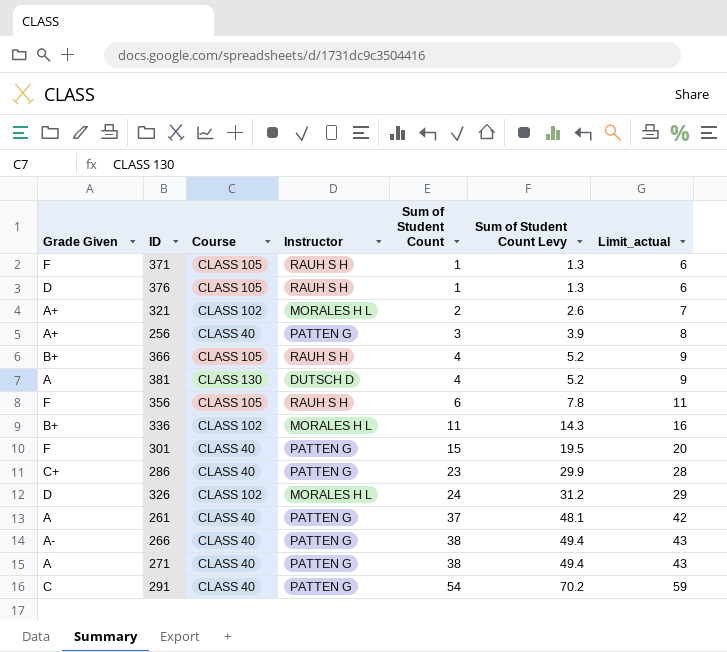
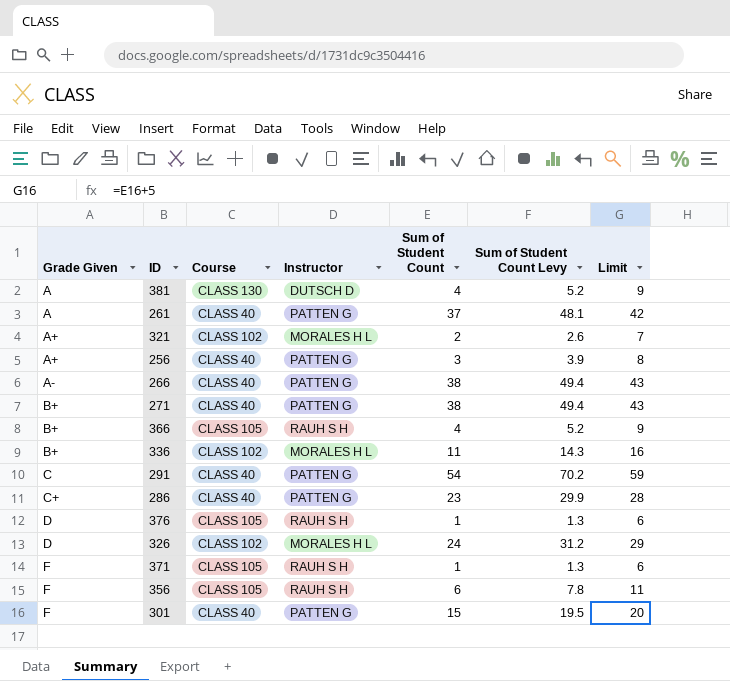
row order: Sum of Student Count ascending -> Grade Given ascending
column name: Limit_actual -> Limit
271 | Grade Given: A -> B+

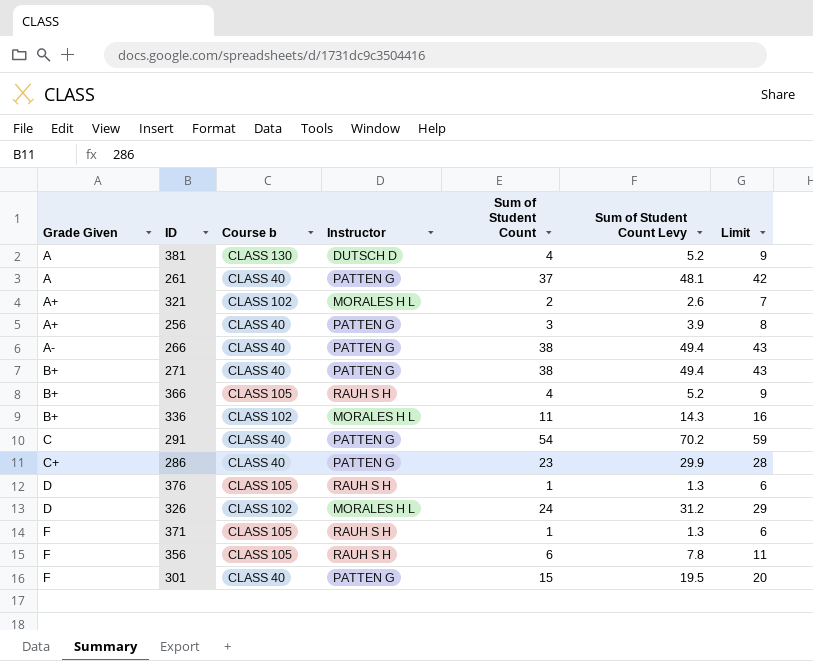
column name: Course -> Course b

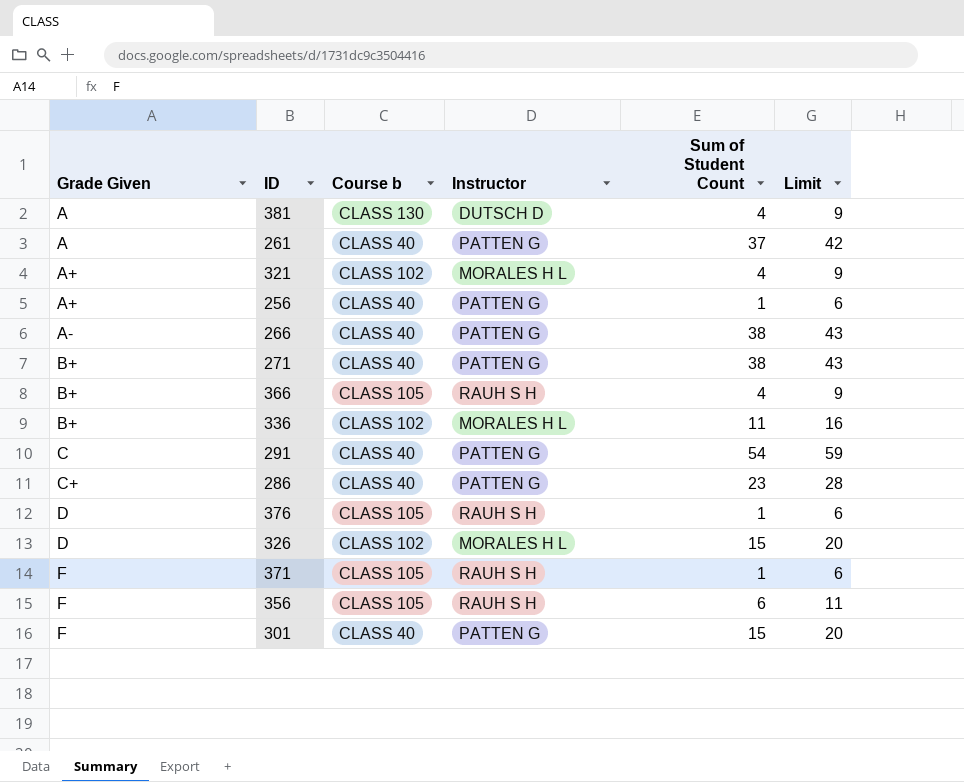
column Sum of Student Count Levy | formula: [Sum of Student Count] * 1.3 -> none
321 | Sum of Student Count: 2 -> 4
321 | Limit: 7 -> 9
256 | Sum of Student Count: 3 -> 1
256 | Limit: 8 -> 6
326 | Sum of Student Count: 24 -> 15
326 | Limit: 29 -> 20

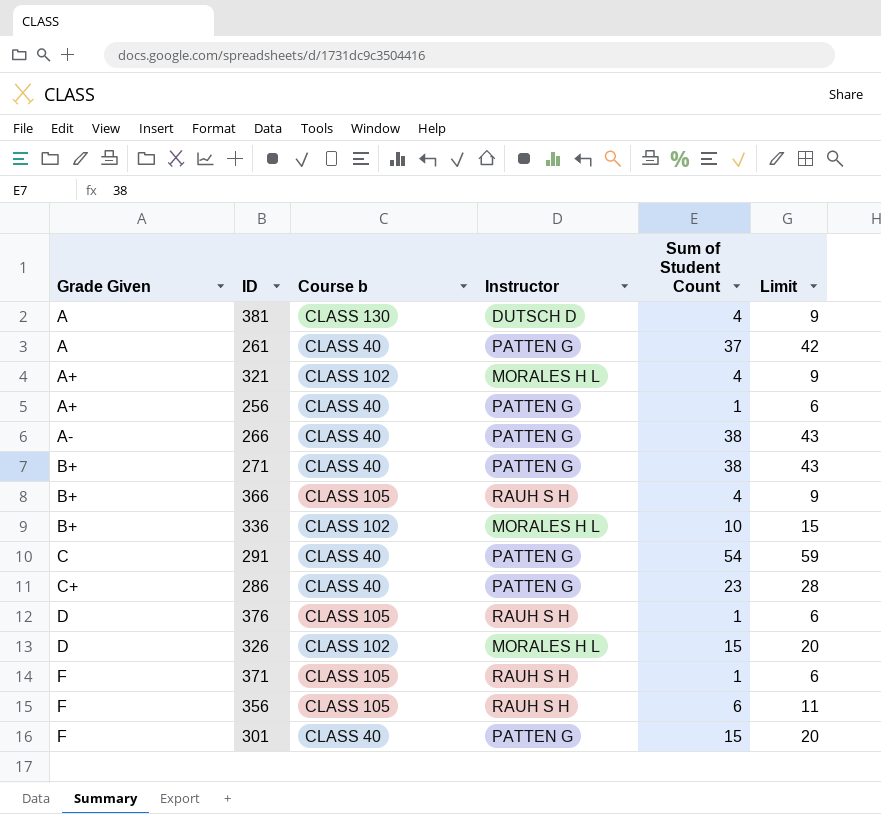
336 | Sum of Student Count: 11 -> 10
336 | Limit: 16 -> 15

